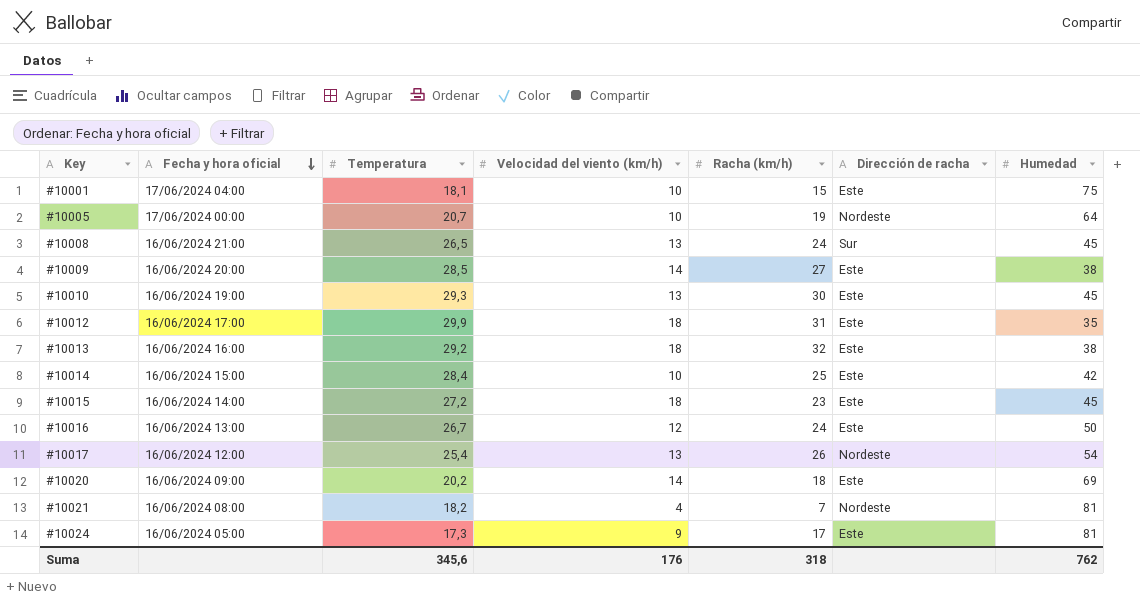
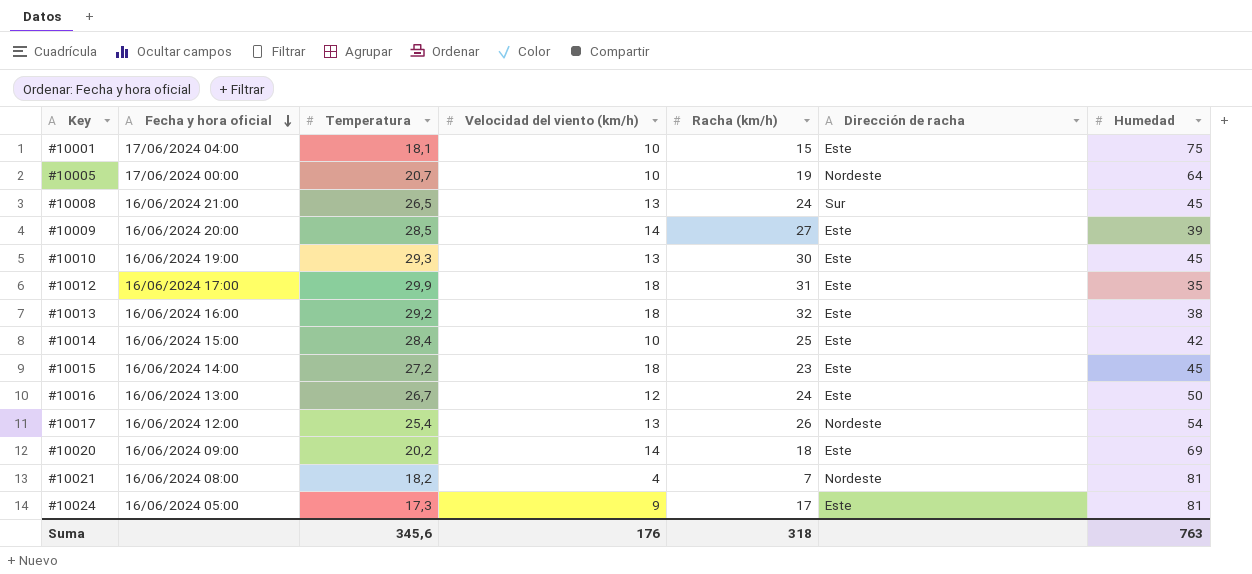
#10009 | Humedad: 38 -> 39
Suma | Humedad: 762 -> 763

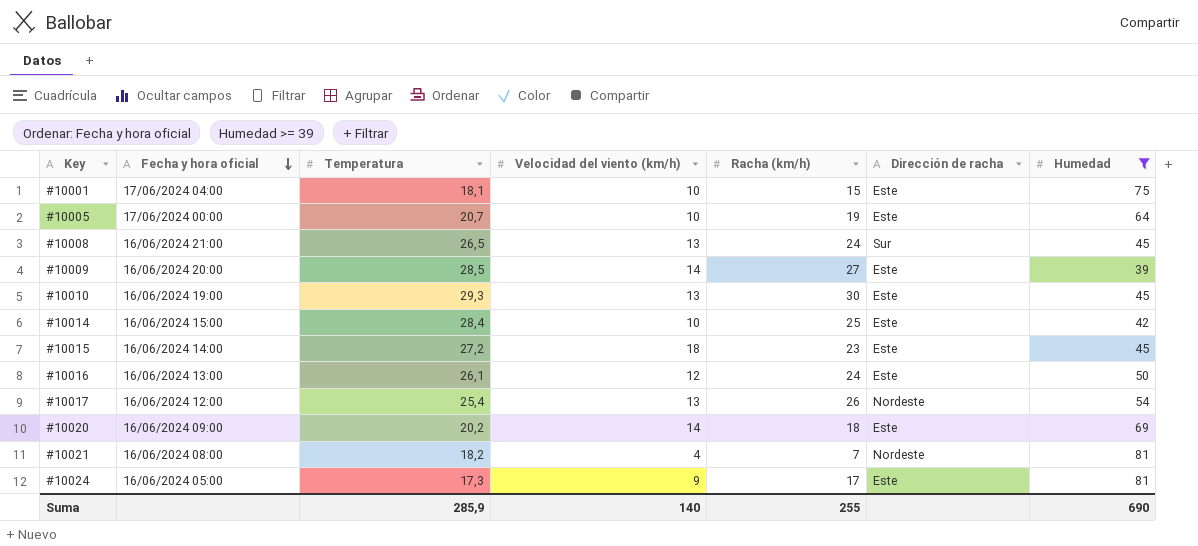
filter: none -> Humedad >= 39
#10005 | Dirección de racha: Nordeste -> Este
#10016 | Temperatura: 26,7 -> 26,1
Suma | Temperatura: 345,6 -> 285,9
Suma | Velocidad del viento (km/h): 176 -> 140
Suma | Racha (km/h): 318 -> 255
Suma | Humedad: 763 -> 690

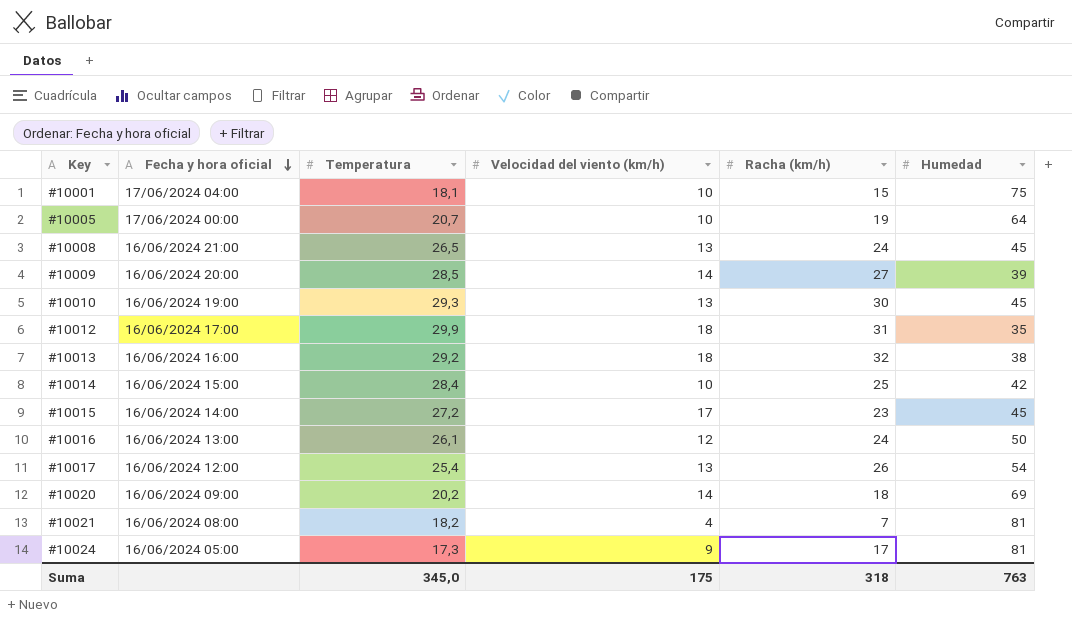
filter: Humedad >= 39 -> none
column Dirección de racha | position: 6 -> none
#10015 | Velocidad del viento (km/h): 18 -> 17
Suma | Temperatura: 285,9 -> 345,0
Suma | Velocidad del viento (km/h): 140 -> 175
Suma | Racha (km/h): 255 -> 318
Suma | Humedad: 690 -> 763

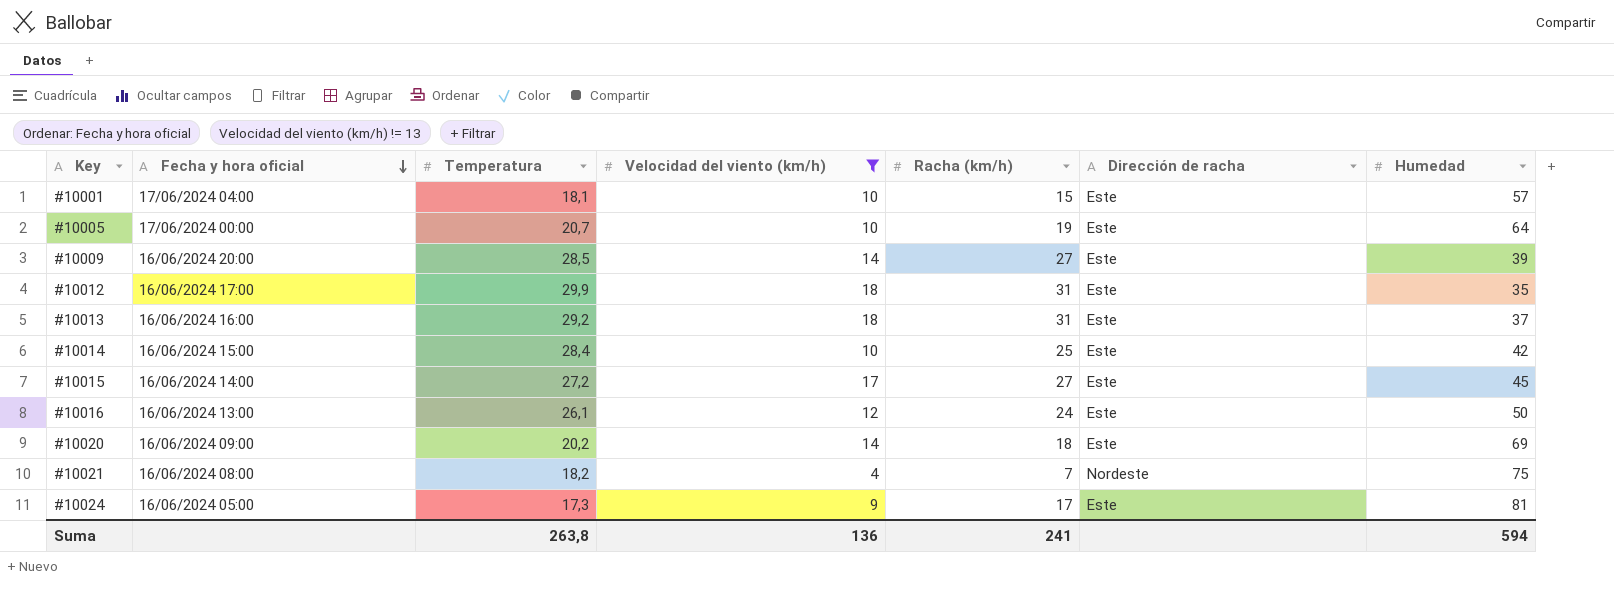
filter: none -> Velocidad del viento (km/h) != 13
column Dirección de racha | position: none -> 6
#10001 | Humedad: 75 -> 57
#10013 | Racha (km/h): 32 -> 31
#10013 | Humedad: 38 -> 37
#10015 | Racha (km/h): 23 -> 27
#10021 | Humedad: 81 -> 75
Suma | Temperatura: 345,0 -> 263,8
Suma | Velocidad del viento (km/h): 175 -> 136
Suma | Racha (km/h): 318 -> 241
Suma | Humedad: 763 -> 594

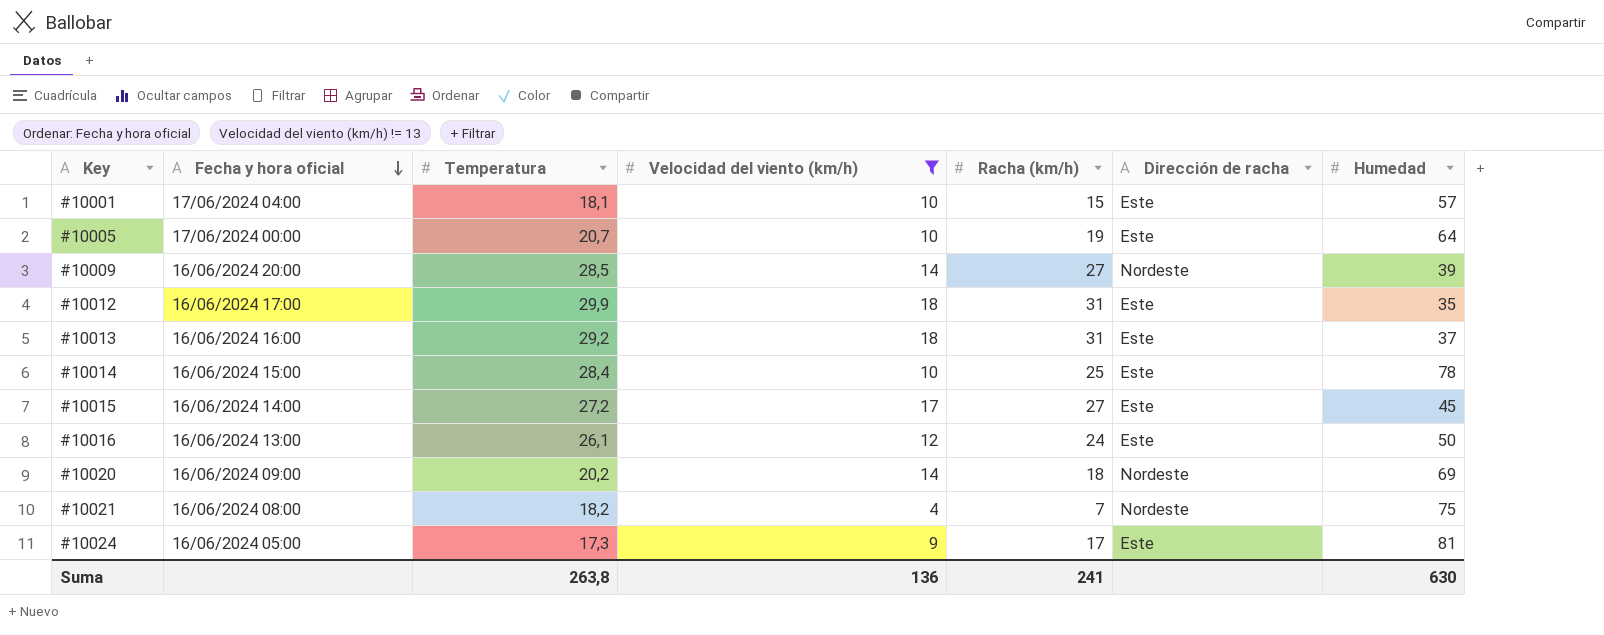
#10009 | Dirección de racha: Este -> Nordeste
#10014 | Humedad: 42 -> 78
#10020 | Dirección de racha: Este -> Nordeste
Suma | Humedad: 594 -> 630

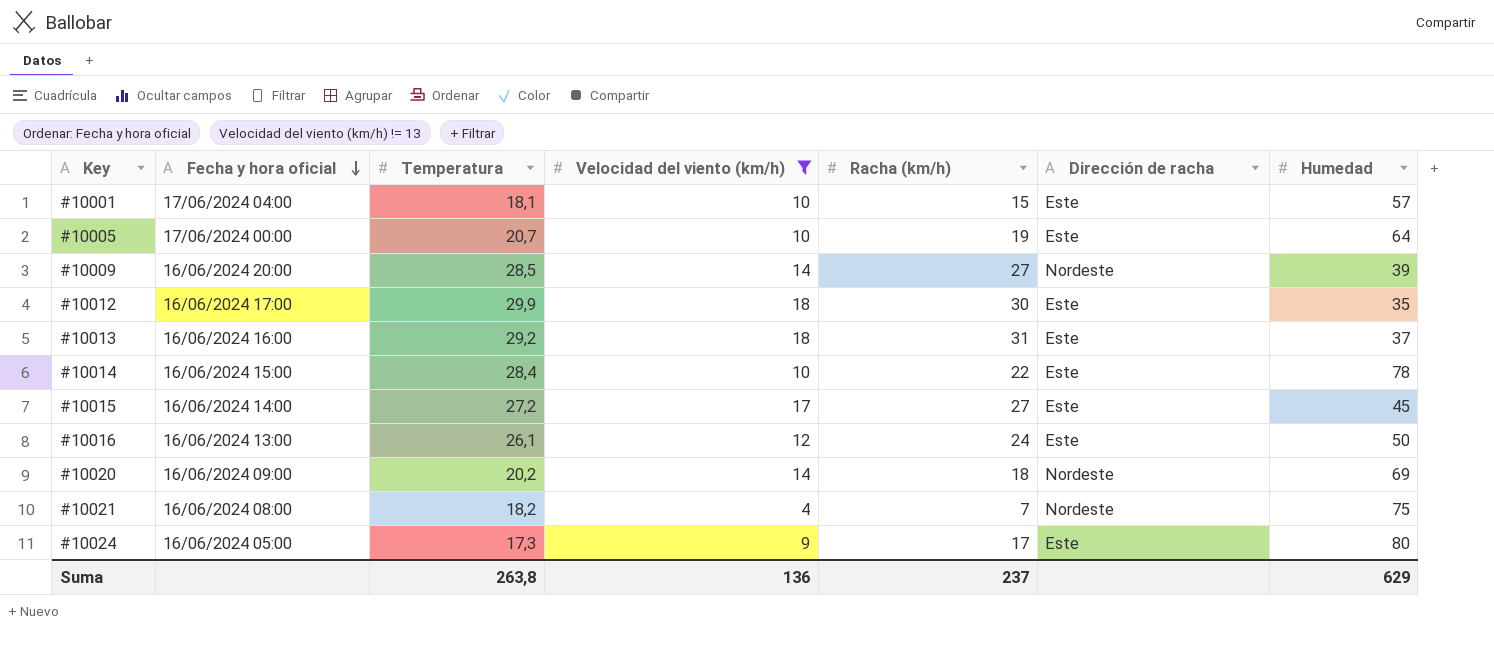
#10012 | Racha (km/h): 31 -> 30
#10014 | Racha (km/h): 25 -> 22
#10024 | Humedad: 81 -> 80
Suma | Racha (km/h): 241 -> 237
Suma | Humedad: 630 -> 629

